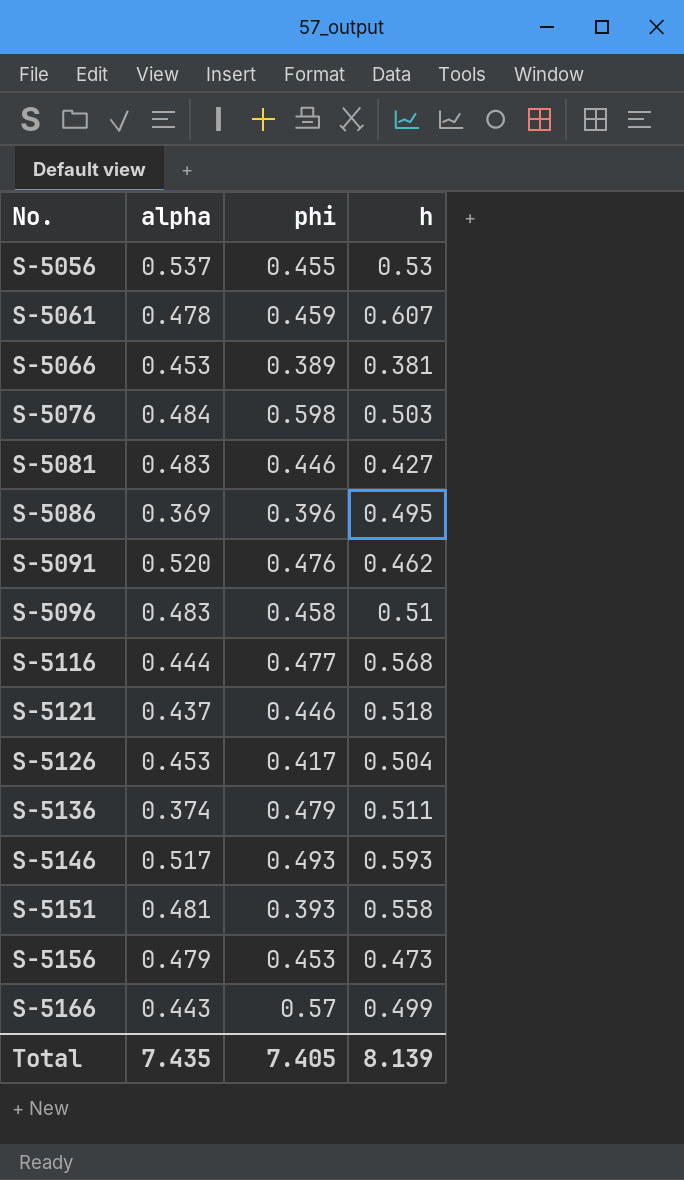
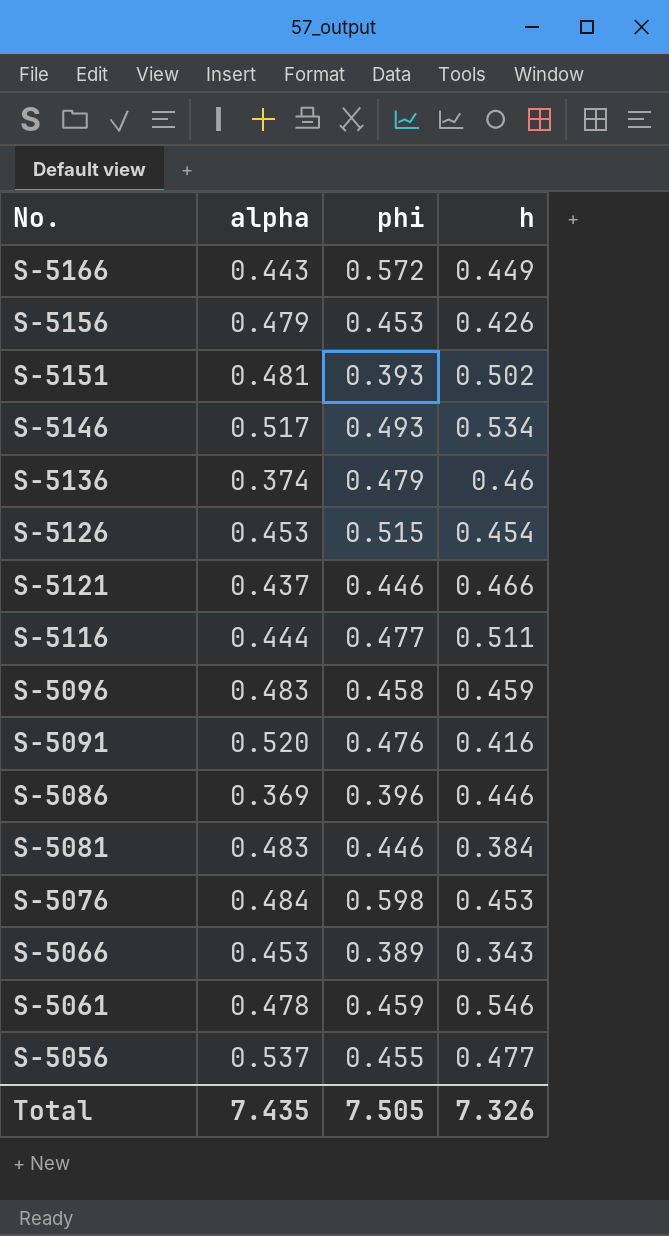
row order: No. ascending -> No. descending
S-5166 | phi: 0.57 -> 0.572
S-5166 | h: 0.499 -> 0.449
S-5156 | h: 0.473 -> 0.426
S-5151 | h: 0.558 -> 0.502
S-5146 | h: 0.593 -> 0.534
S-5136 | h: 0.511 -> 0.46
S-5126 | phi: 0.417 -> 0.515
S-5126 | h: 0.504 -> 0.454
S-5121 | h: 0.518 -> 0.466
S-5116 | h: 0.568 -> 0.511
S-5096 | h: 0.51 -> 0.459
S-5091 | h: 0.462 -> 0.416
S-5086 | h: 0.495 -> 0.446
S-5081 | h: 0.427 -> 0.384
S-5076 | h: 0.503 -> 0.453
S-5066 | h: 0.381 -> 0.343
S-5061 | h: 0.607 -> 0.546
S-5056 | h: 0.53 -> 0.477
Total | phi: 7.405 -> 7.505
Total | h: 8.139 -> 7.326

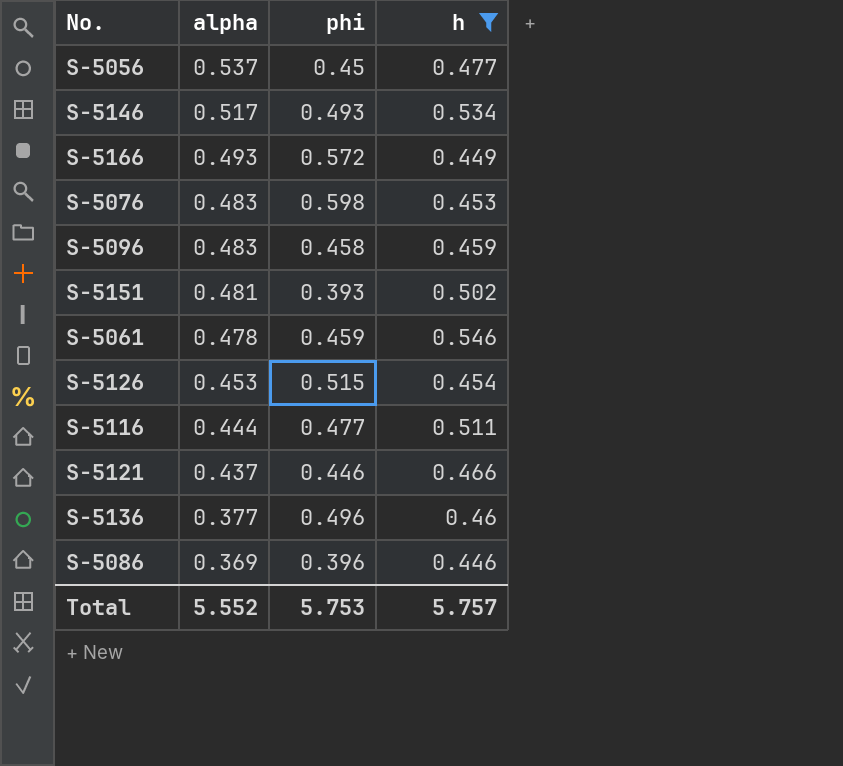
filter: none -> h >= 0.446
row order: No. descending -> alpha descending
S-5056 | phi: 0.455 -> 0.45
S-5166 | alpha: 0.443 -> 0.493
S-5076 | alpha: 0.484 -> 0.483
S-5136 | alpha: 0.374 -> 0.377
S-5136 | phi: 0.479 -> 0.496
Total | alpha: 7.435 -> 5.552
Total | phi: 7.505 -> 5.753
Total | h: 7.326 -> 5.757

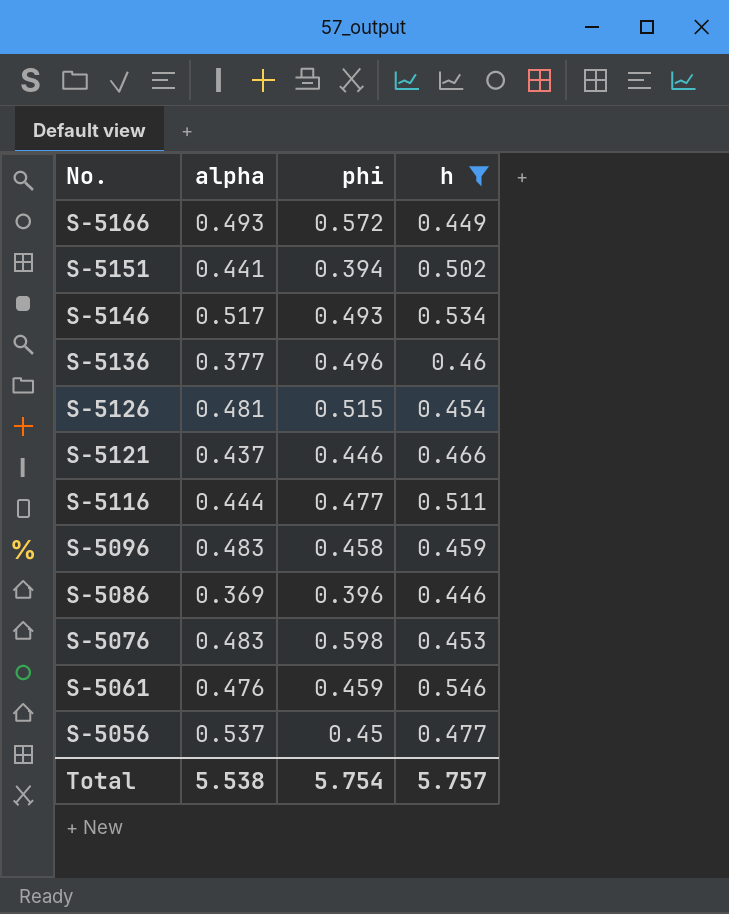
row order: alpha descending -> No. descending
S-5151 | alpha: 0.481 -> 0.441
S-5151 | phi: 0.393 -> 0.394
S-5126 | alpha: 0.453 -> 0.481
S-5061 | alpha: 0.478 -> 0.476
Total | alpha: 5.552 -> 5.538
Total | phi: 5.753 -> 5.754

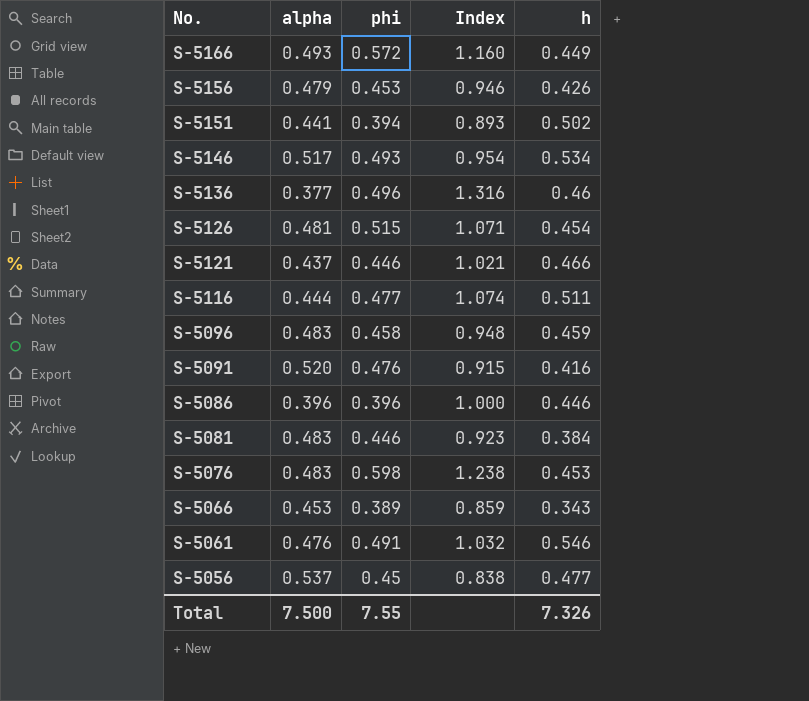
filter: h >= 0.446 -> none
column Index | formula: none -> [phi] / [alpha]
S-5086 | alpha: 0.369 -> 0.396
S-5061 | phi: 0.459 -> 0.491
Total | alpha: 5.538 -> 7.500
Total | phi: 5.754 -> 7.55
Total | h: 5.757 -> 7.326

